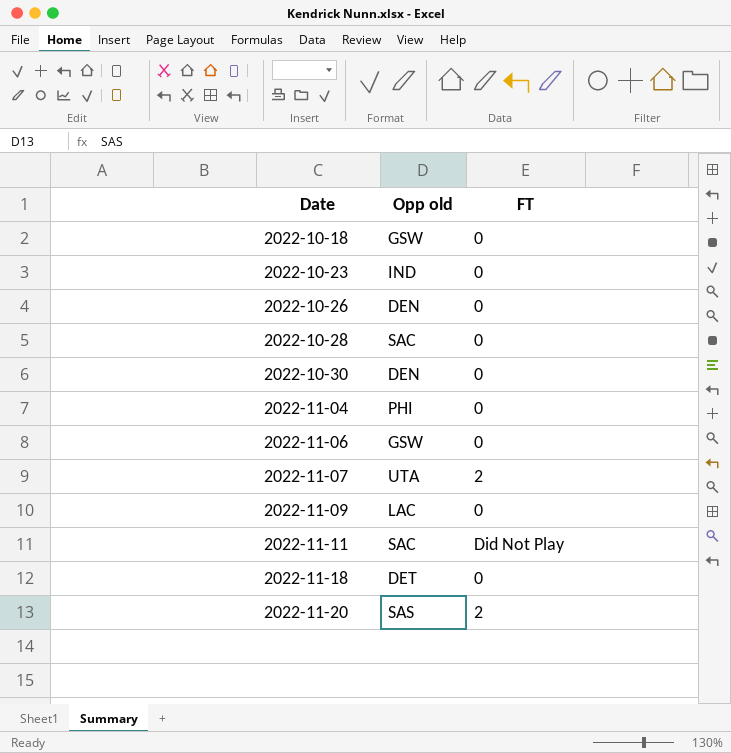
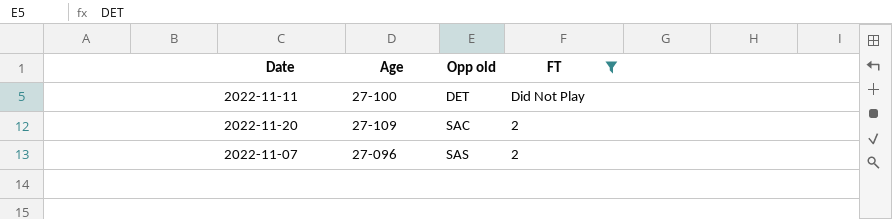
filter: none -> FT != 0
row order: Date ascending -> Opp old ascending
column Age | position: none -> 2
2022-11-11 | Opp old: SAC -> DET
2022-11-20 | Opp old: SAS -> SAC
2022-11-07 | Opp old: UTA -> SAS

